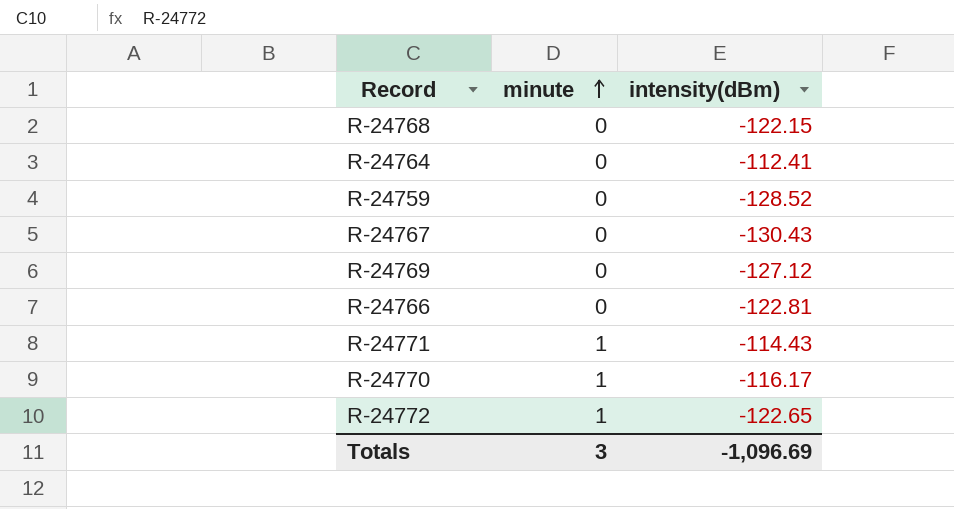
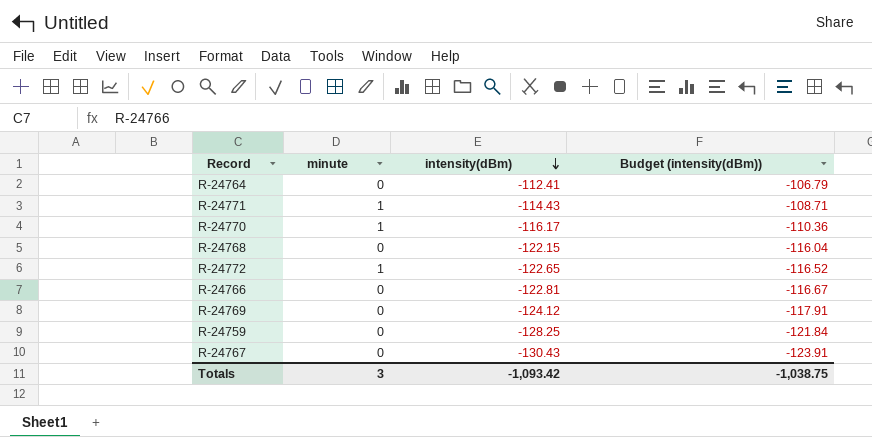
row order: minute ascending -> intensity(dBm) descending
column Budget (intensity(dBm)) | formula: none -> [intensity(dBm)] * 0.95
R-24769 | intensity(dBm): -127.12 -> -124.12
R-24759 | intensity(dBm): -128.52 -> -128.25
Totals | intensity(dBm): -1,096.69 -> -1,093.42

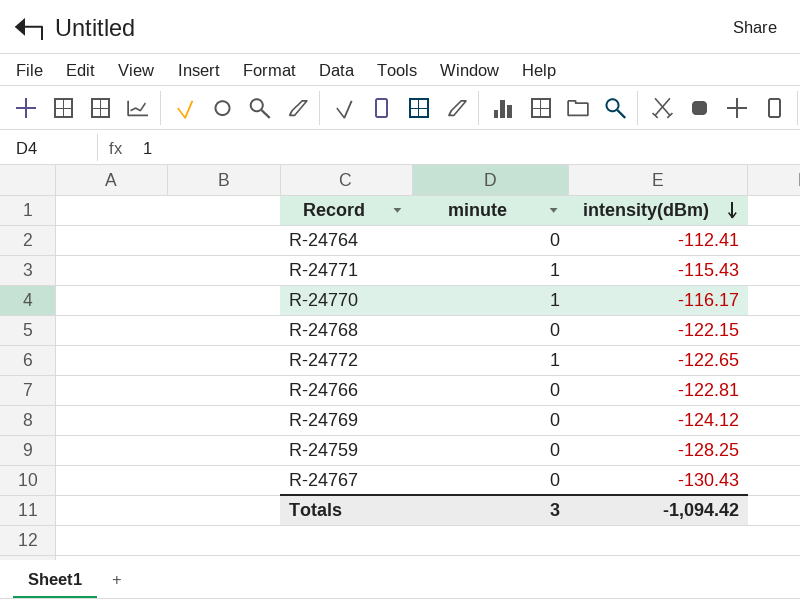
column Budget (intensity(dBm)) | formula: [intensity(dBm)] * 0.95 -> none
R-24771 | intensity(dBm): -114.43 -> -115.43
Totals | intensity(dBm): -1,093.42 -> -1,094.42

